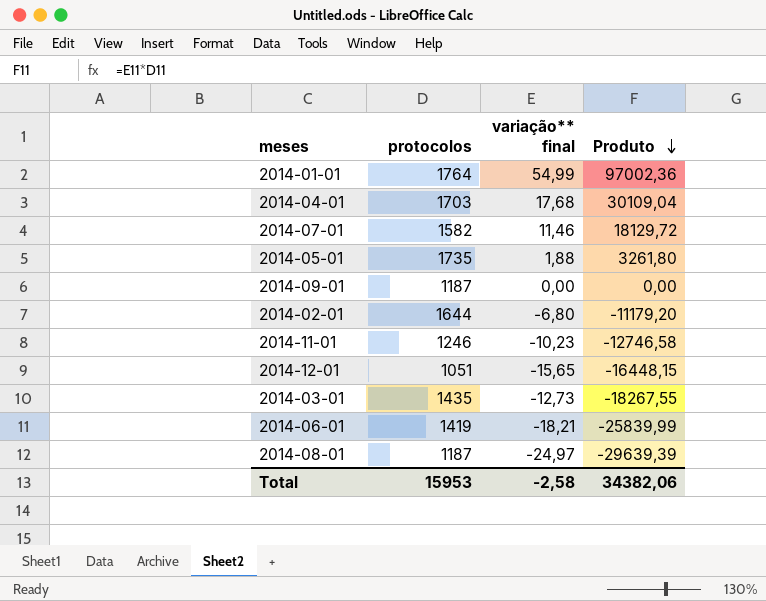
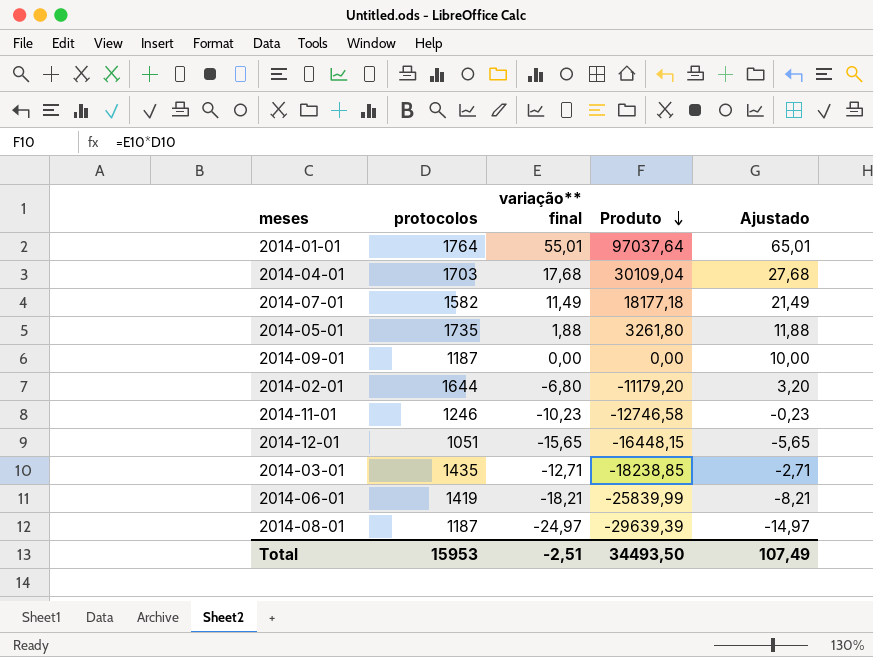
column Ajustado | formula: none -> [variação** final] + 10
2014-01-01 | variação** final: 54,99 -> 55,01
2014-01-01 | Produto: 97002,36 -> 97037,64
2014-07-01 | variação** final: 11,46 -> 11,49
2014-07-01 | Produto: 18129,72 -> 18177,18
2014-03-01 | variação** final: -12,73 -> -12,71
2014-03-01 | Produto: -18267,55 -> -18238,85
Total | variação** final: -2,58 -> -2,51
Total | Produto: 34382,06 -> 34493,50

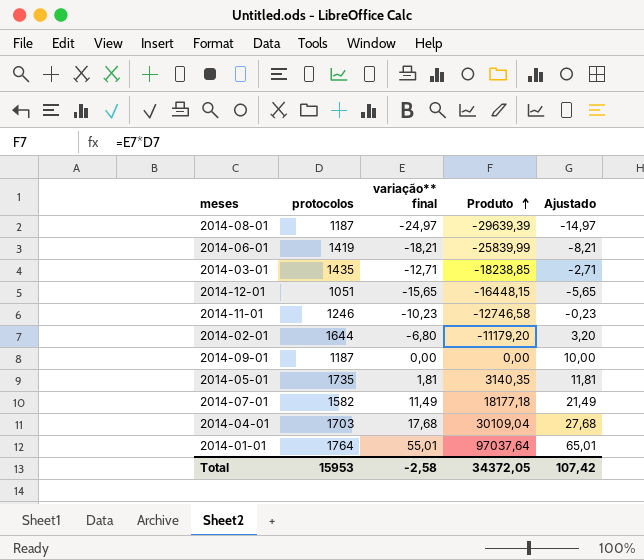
row order: Produto descending -> Produto ascending
2014-05-01 | variação** final: 1,88 -> 1,81
2014-05-01 | Produto: 3261,80 -> 3140,35
2014-05-01 | Ajustado: 11,88 -> 11,81
Total | variação** final: -2,51 -> -2,58
Total | Produto: 34493,50 -> 34372,05
Total | Ajustado: 107,49 -> 107,42

